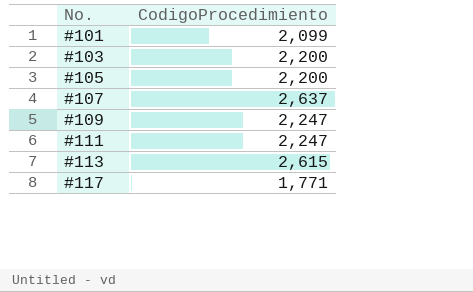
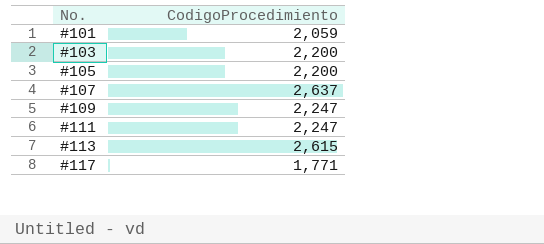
#101 | CodigoProcedimiento: 2,099 -> 2,059

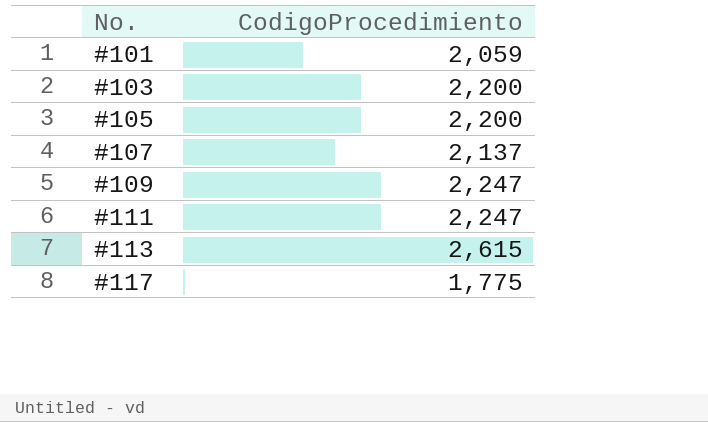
#107 | CodigoProcedimiento: 2,637 -> 2,137
#117 | CodigoProcedimiento: 1,771 -> 1,775

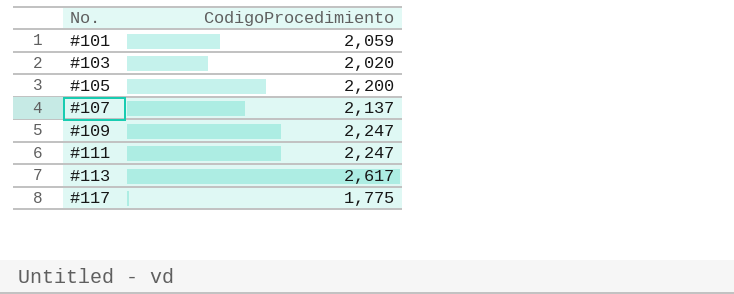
#103 | CodigoProcedimiento: 2,200 -> 2,020
#113 | CodigoProcedimiento: 2,615 -> 2,617

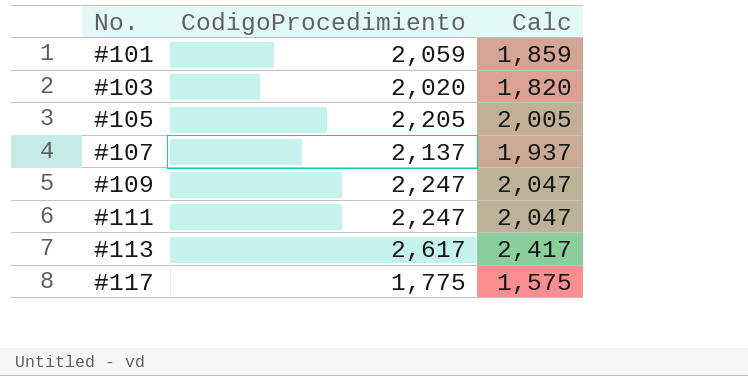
column Calc | formula: none -> [CodigoProcedimiento] - 200
#105 | CodigoProcedimiento: 2,200 -> 2,205

